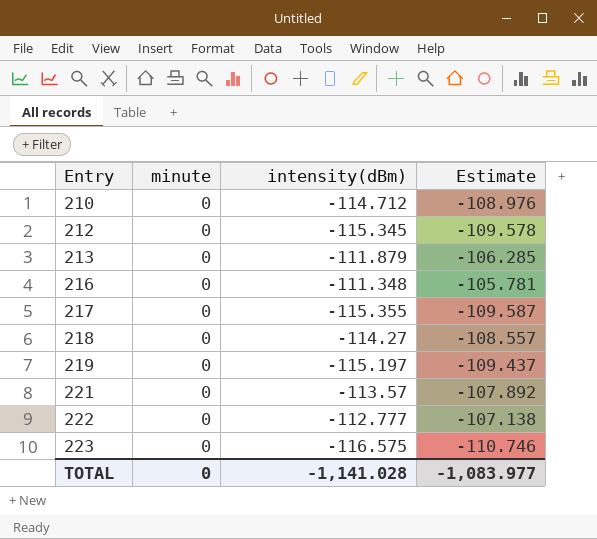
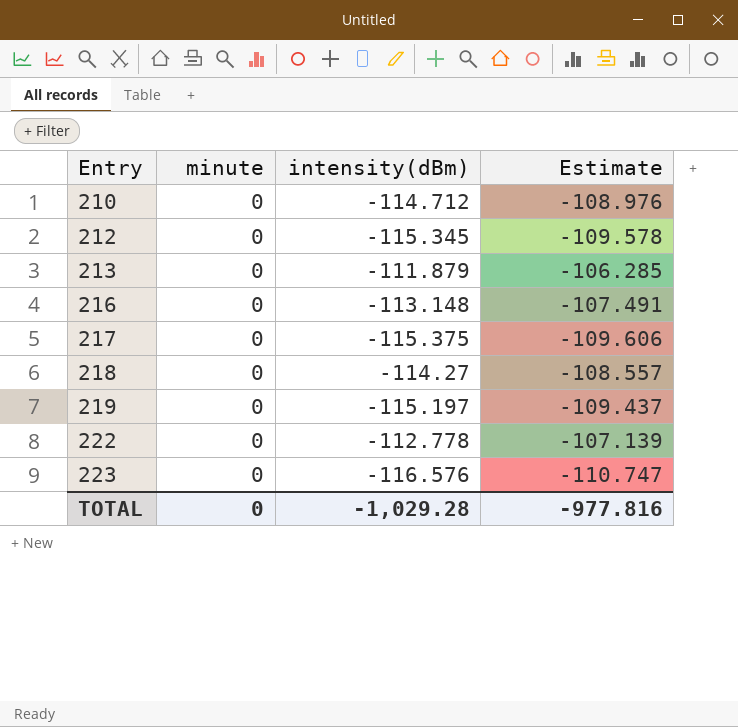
row 221: 0 | -113.57 | -107.892 -> none
216 | intensity(dBm): -111.348 -> -113.148
216 | Estimate: -105.781 -> -107.491
217 | intensity(dBm): -115.355 -> -115.375
217 | Estimate: -109.587 -> -109.606
222 | intensity(dBm): -112.777 -> -112.778
222 | Estimate: -107.138 -> -107.139
223 | intensity(dBm): -116.575 -> -116.576
223 | Estimate: -110.746 -> -110.747
TOTAL | intensity(dBm): -1,141.028 -> -1,029.28
TOTAL | Estimate: -1,083.977 -> -977.816

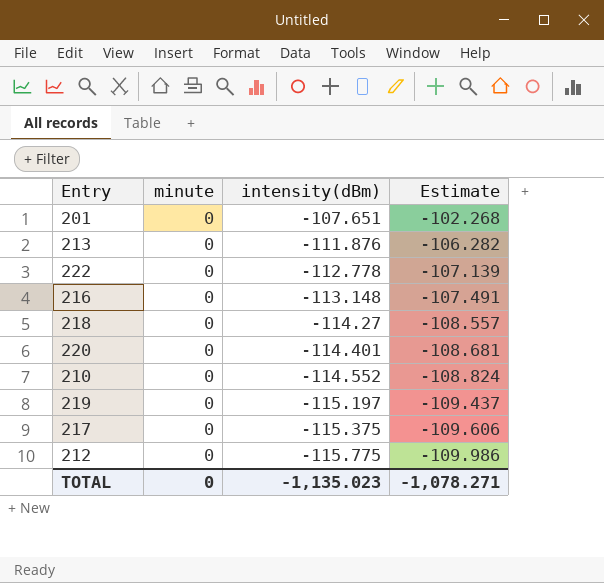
row order: Entry ascending -> intensity(dBm) descending
row 223: 0 | -116.576 | -110.747 -> none
row 201: none -> 0 | -107.651 | -102.268
213 | intensity(dBm): -111.879 -> -111.876
213 | Estimate: -106.285 -> -106.282
row 220: none -> 0 | -114.401 | -108.681
210 | intensity(dBm): -114.712 -> -114.552
210 | Estimate: -108.976 -> -108.824
212 | intensity(dBm): -115.345 -> -115.775
212 | Estimate: -109.578 -> -109.986
TOTAL | intensity(dBm): -1,029.28 -> -1,135.023
TOTAL | Estimate: -977.816 -> -1,078.271

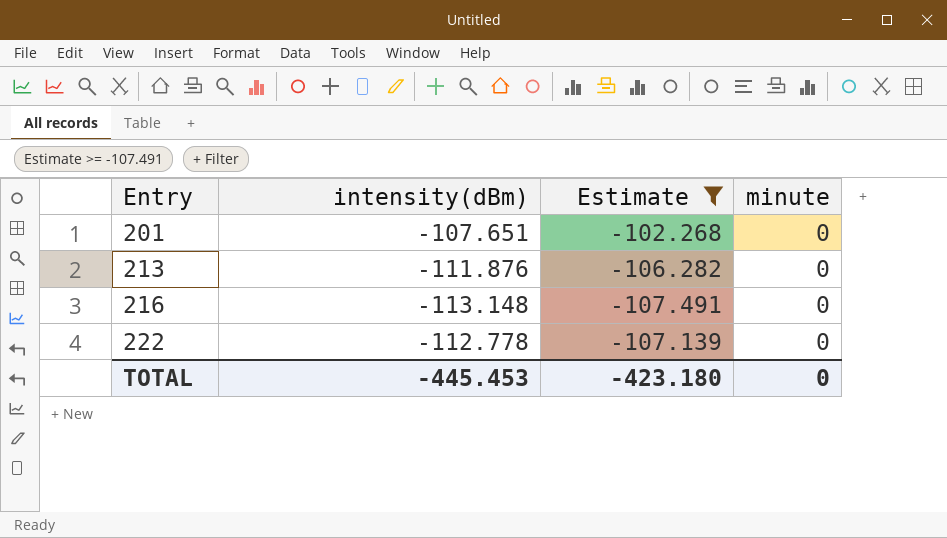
filter: none -> Estimate >= -107.491
row order: intensity(dBm) descending -> Entry ascending
column minute | position: 2 -> 4
TOTAL | intensity(dBm): -1,135.023 -> -445.453
TOTAL | Estimate: -1,078.271 -> -423.180

